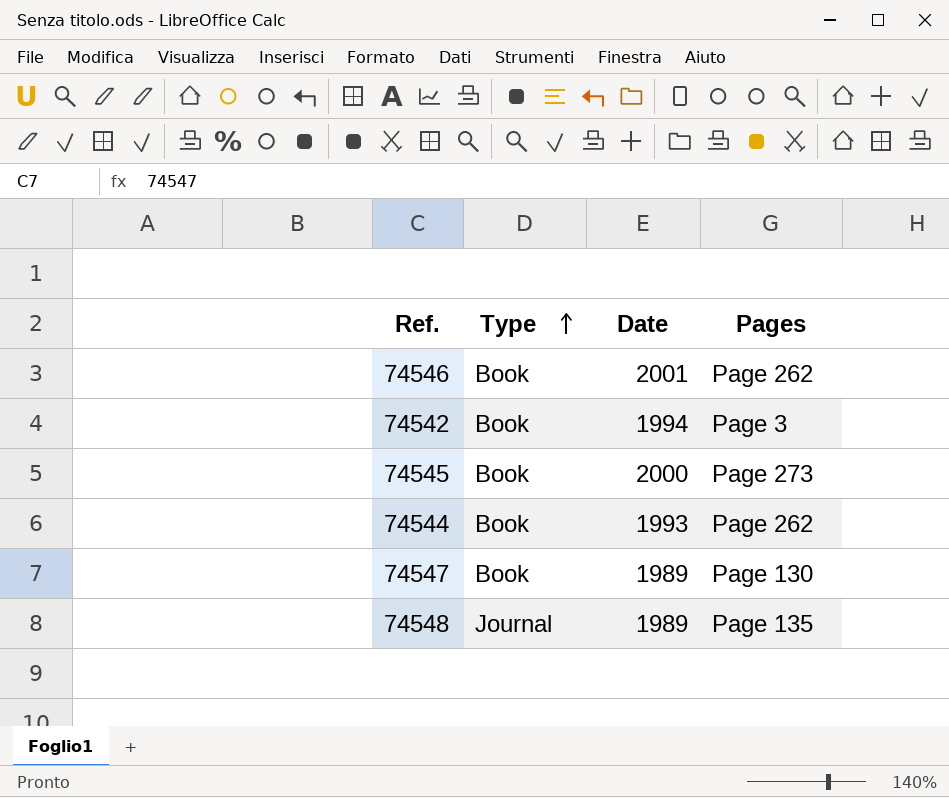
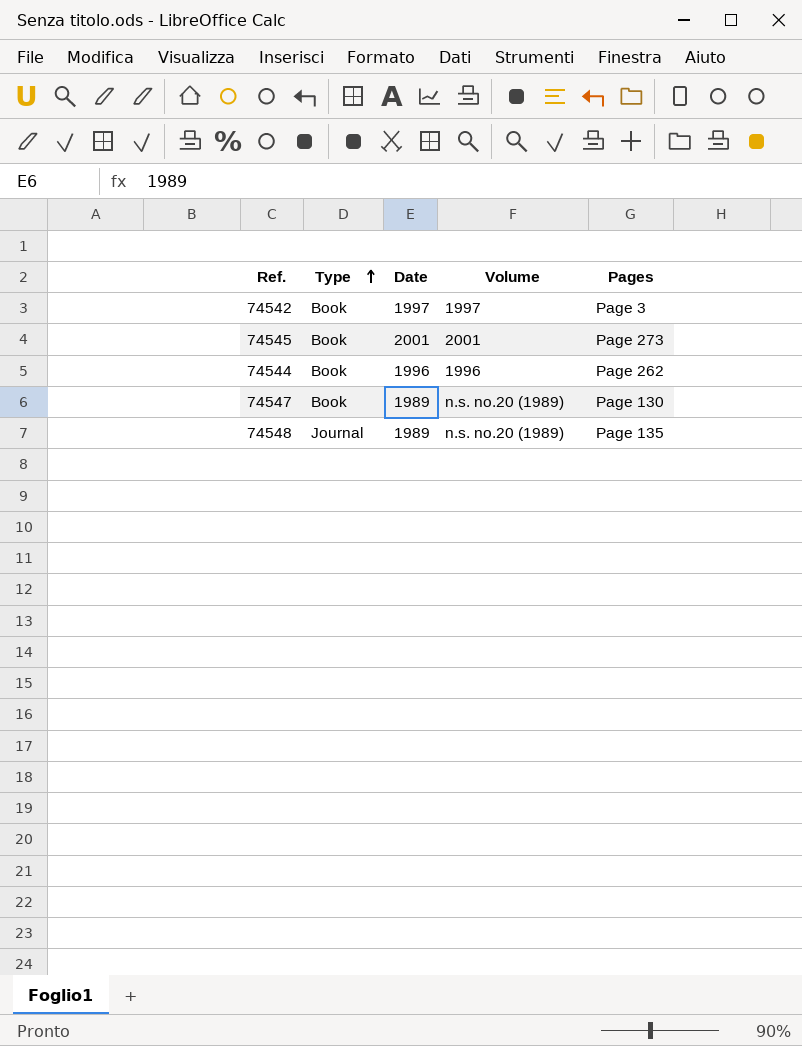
column Volume | position: none -> 4
row 74546: Book | 2001 | Page 262 -> none
74542 | Date: 1994 -> 1997
74545 | Date: 2000 -> 2001
74544 | Date: 1993 -> 1996

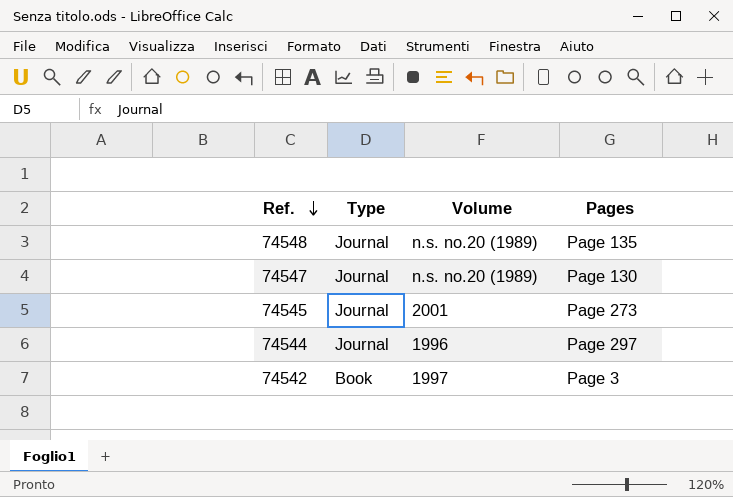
row order: Type ascending -> Ref. descending
column Date | position: 3 -> none
74547 | Type: Book -> Journal
74545 | Type: Book -> Journal
74544 | Type: Book -> Journal
74544 | Pages: Page 262 -> Page 297

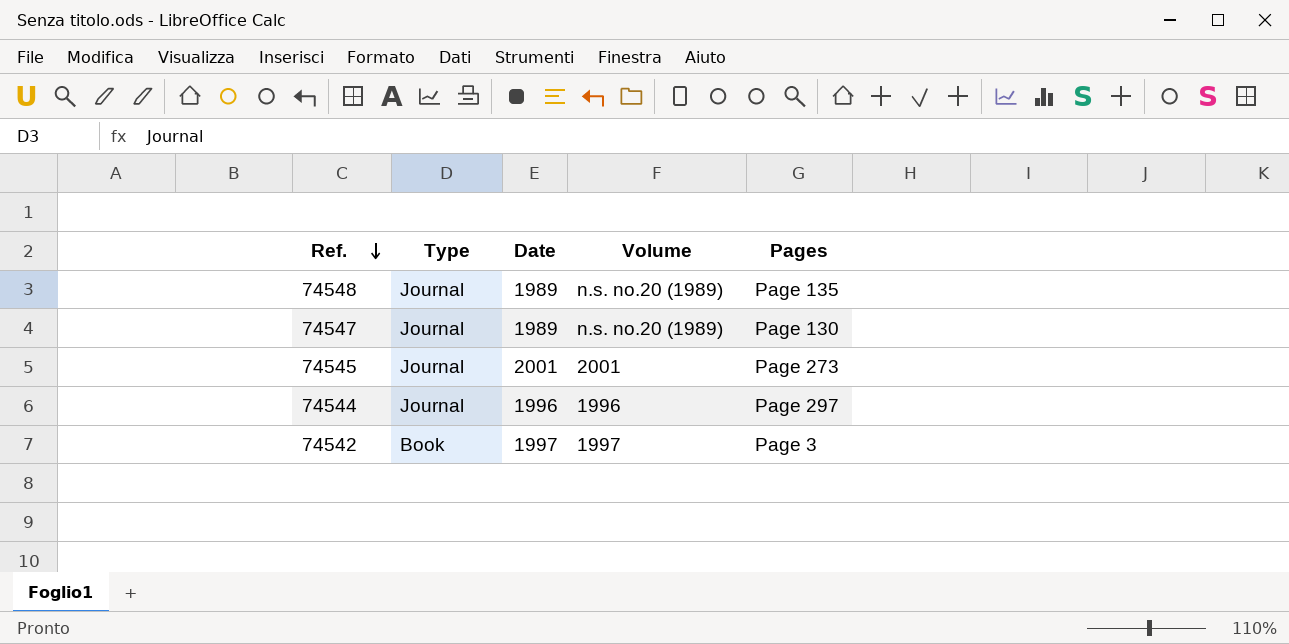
column Date | position: none -> 3

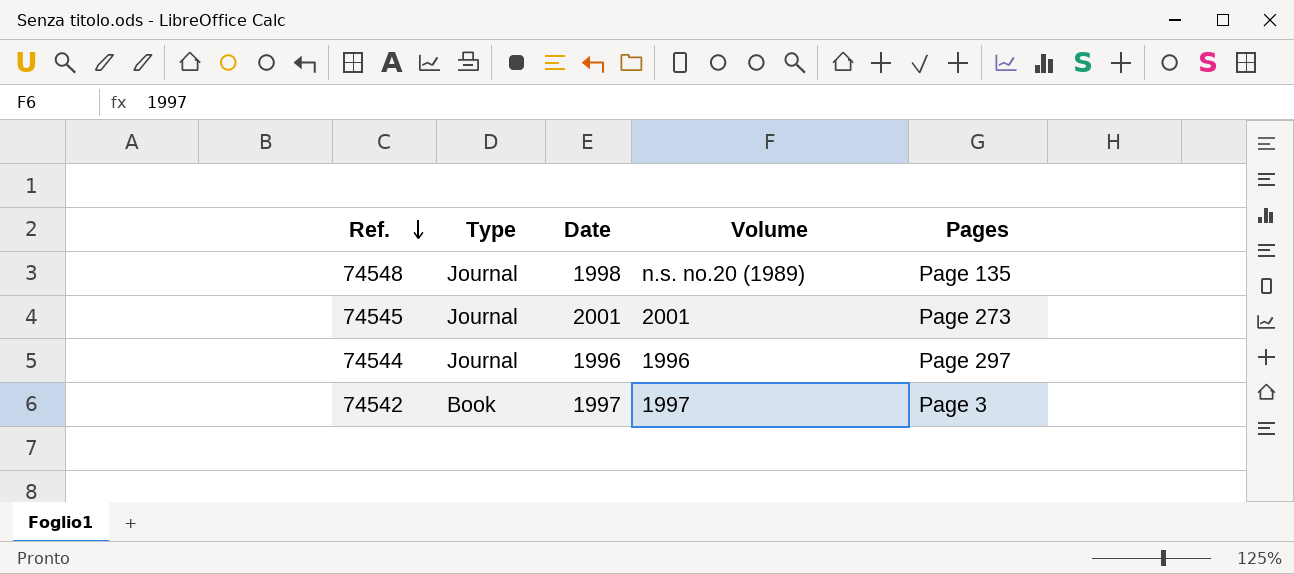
row 74547: Journal | 1989 | n.s. no.20 (1989) | Page 130 -> none
74548 | Date: 1989 -> 1998

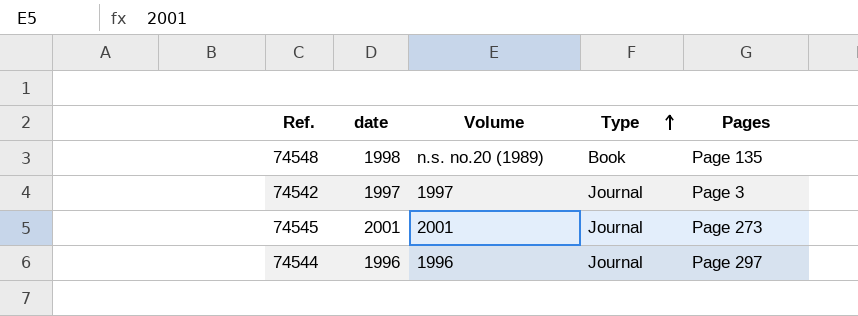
row order: Ref. descending -> Type ascending
column name: Date -> date
column Type | position: 2 -> 4
74548 | Type: Journal -> Book
74542 | Type: Book -> Journal

